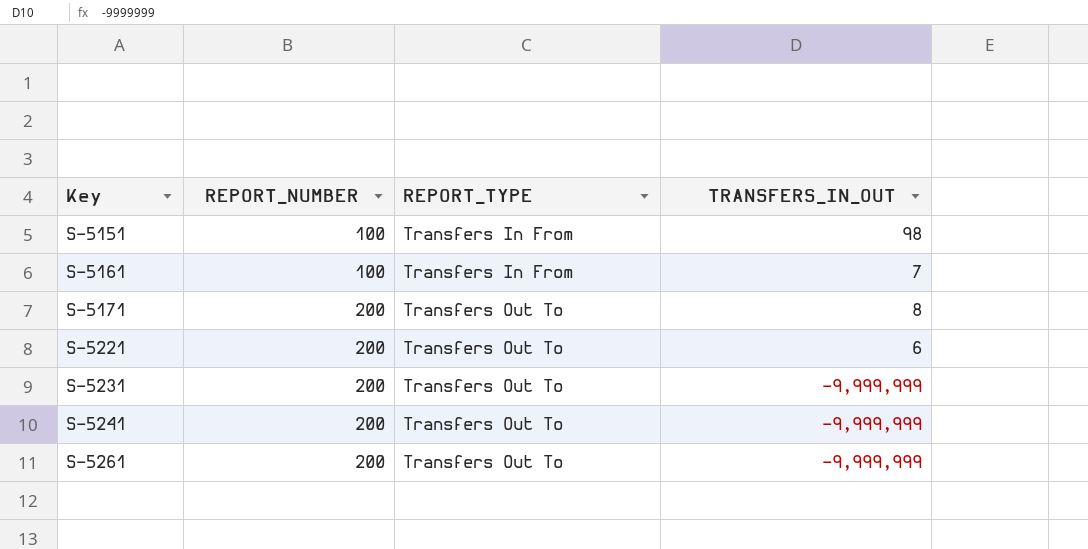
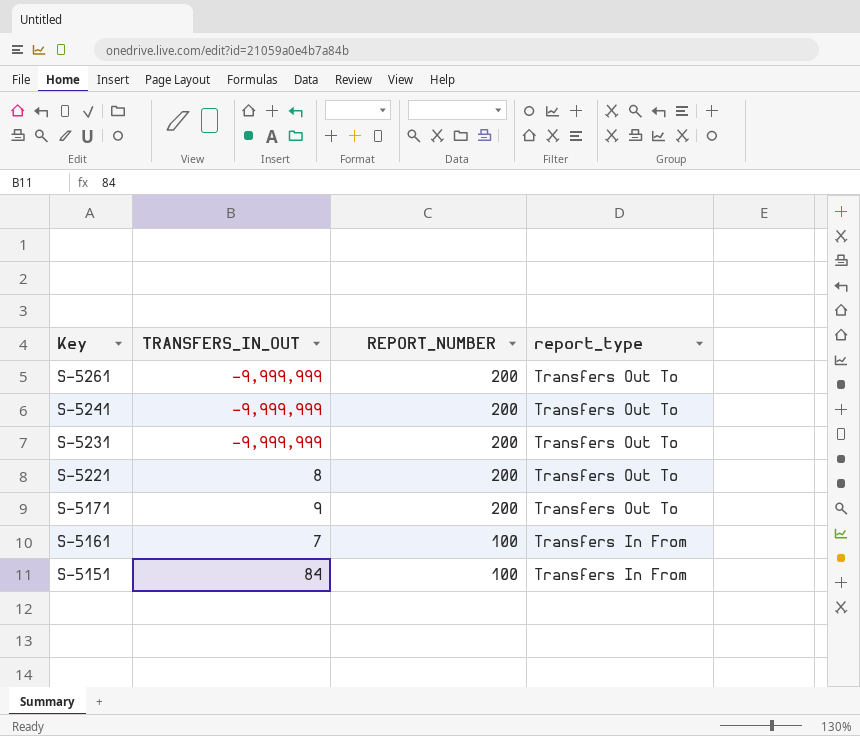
row order: Key ascending -> Key descending
column TRANSFERS_IN_OUT | position: 4 -> 2
column name: REPORT_TYPE -> report_type
S-5221 | TRANSFERS_IN_OUT: 6 -> 8
S-5171 | TRANSFERS_IN_OUT: 8 -> 9
S-5151 | TRANSFERS_IN_OUT: 98 -> 84

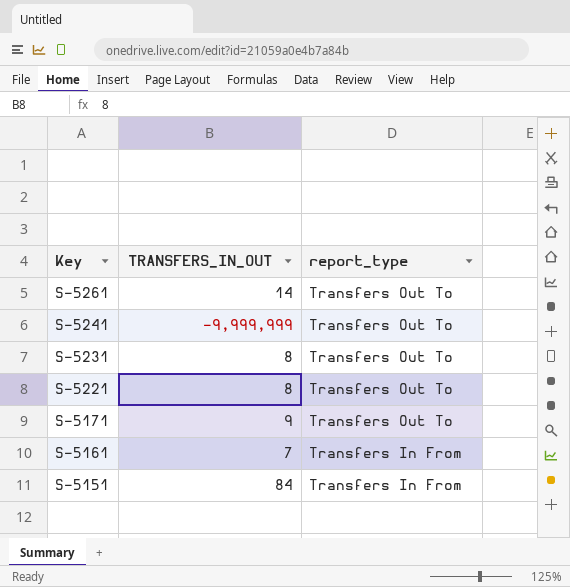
column REPORT_NUMBER | position: 3 -> none
S-5261 | TRANSFERS_IN_OUT: -9,999,999 -> 14
S-5231 | TRANSFERS_IN_OUT: -9,999,999 -> 8

